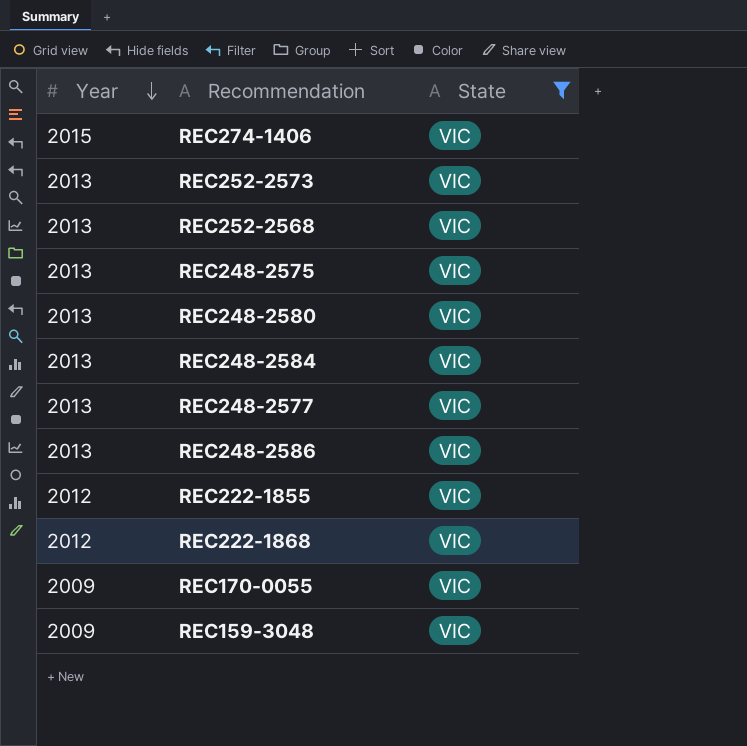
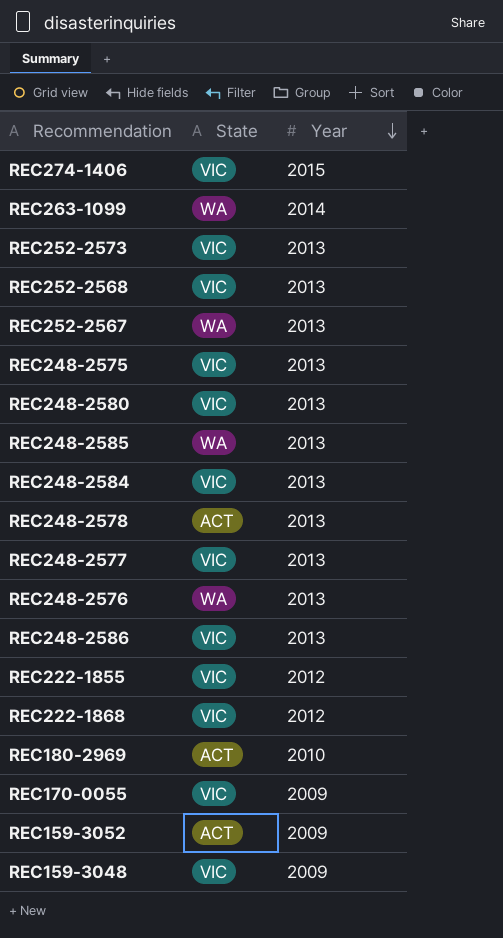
filter: State = VIC -> none
column Year | position: 1 -> 3

